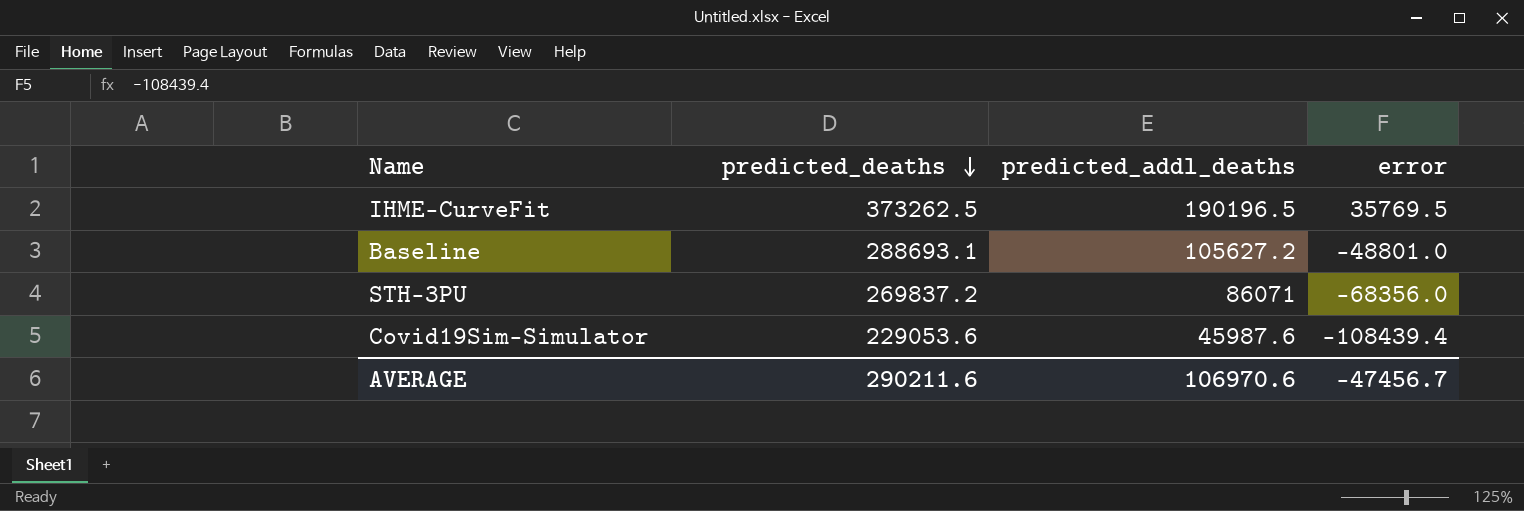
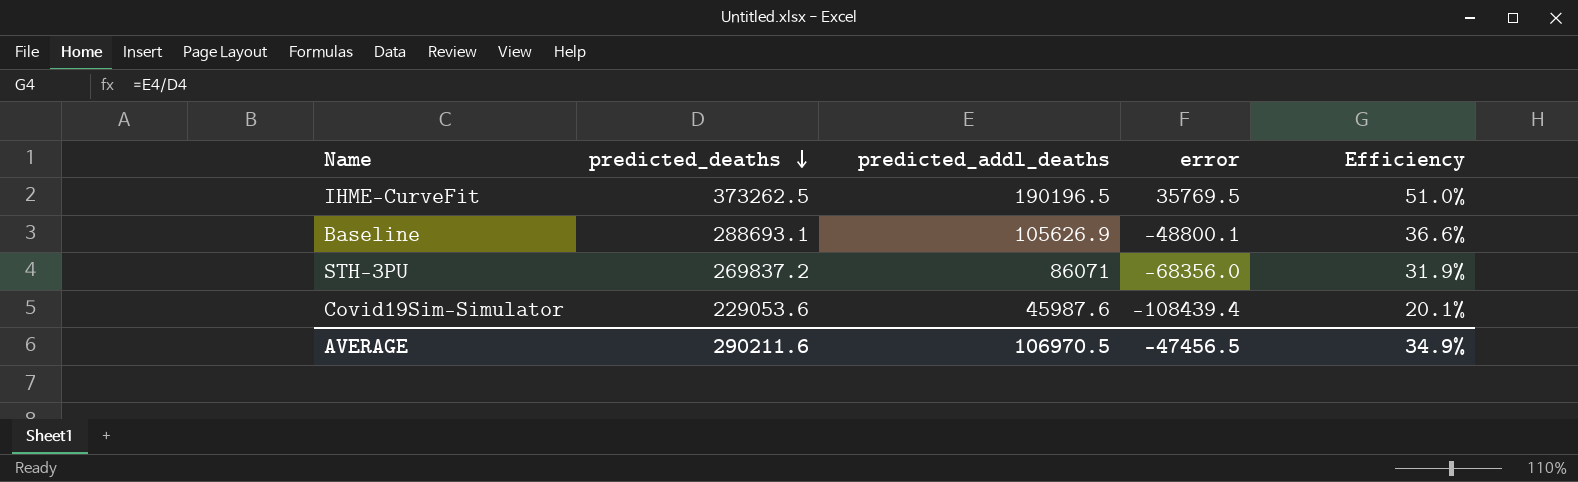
column Efficiency | formula: none -> [predicted_addl_deaths] / [predicted_deaths]
Baseline | predicted_addl_deaths: 105627.2 -> 105626.9
Baseline | error: -48801.0 -> -48800.1
AVERAGE | predicted_addl_deaths: 106970.6 -> 106970.5
AVERAGE | error: -47456.7 -> -47456.5

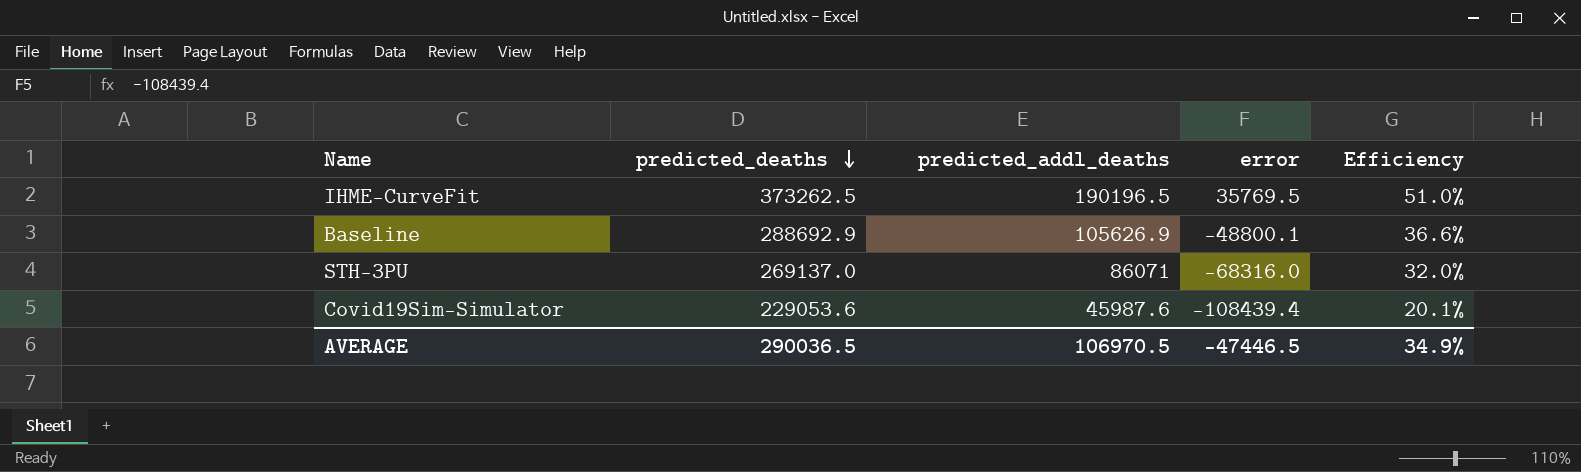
Baseline | predicted_deaths: 288693.1 -> 288692.9
STH-3PU | predicted_deaths: 269837.2 -> 269137.0
STH-3PU | error: -68356.0 -> -68316.0
STH-3PU | Efficiency: 31.9% -> 32.0%
AVERAGE | predicted_deaths: 290211.6 -> 290036.5
AVERAGE | error: -47456.5 -> -47446.5

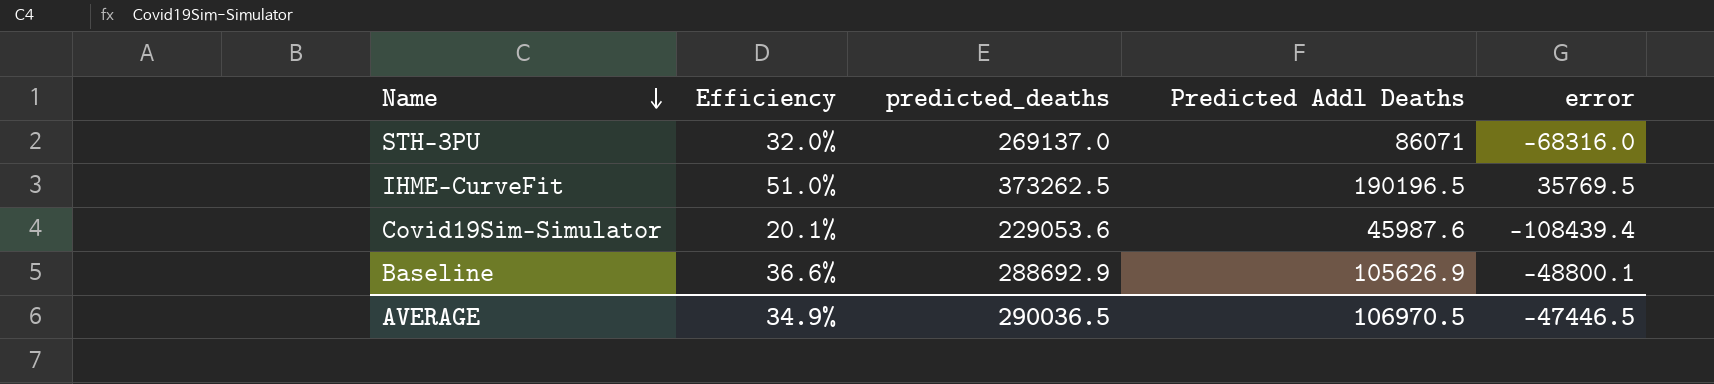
row order: predicted_deaths descending -> Name descending
column Efficiency | position: 5 -> 2
column name: predicted_addl_deaths -> Predicted Addl Deaths

